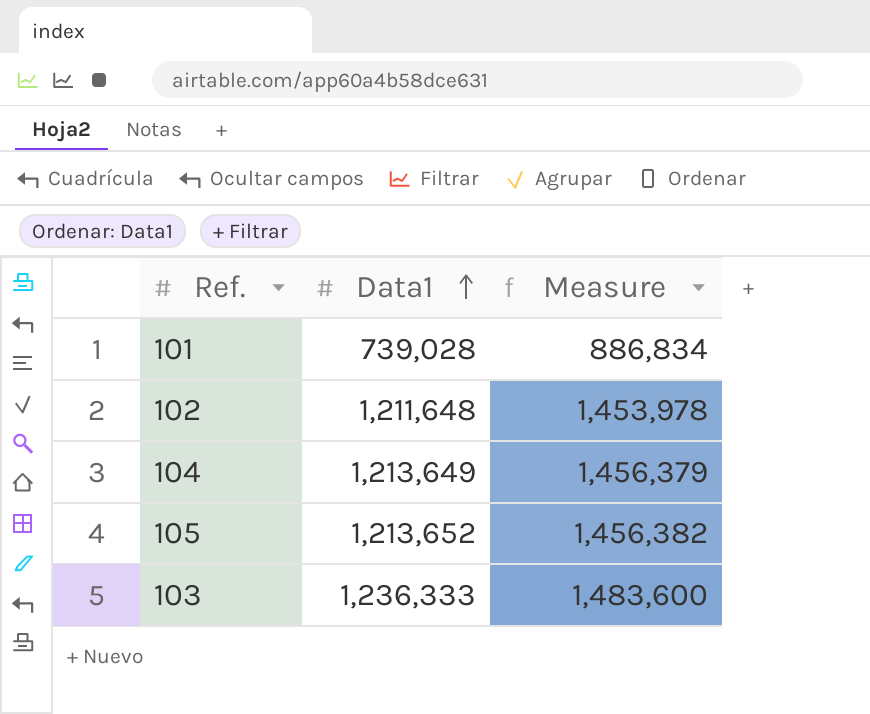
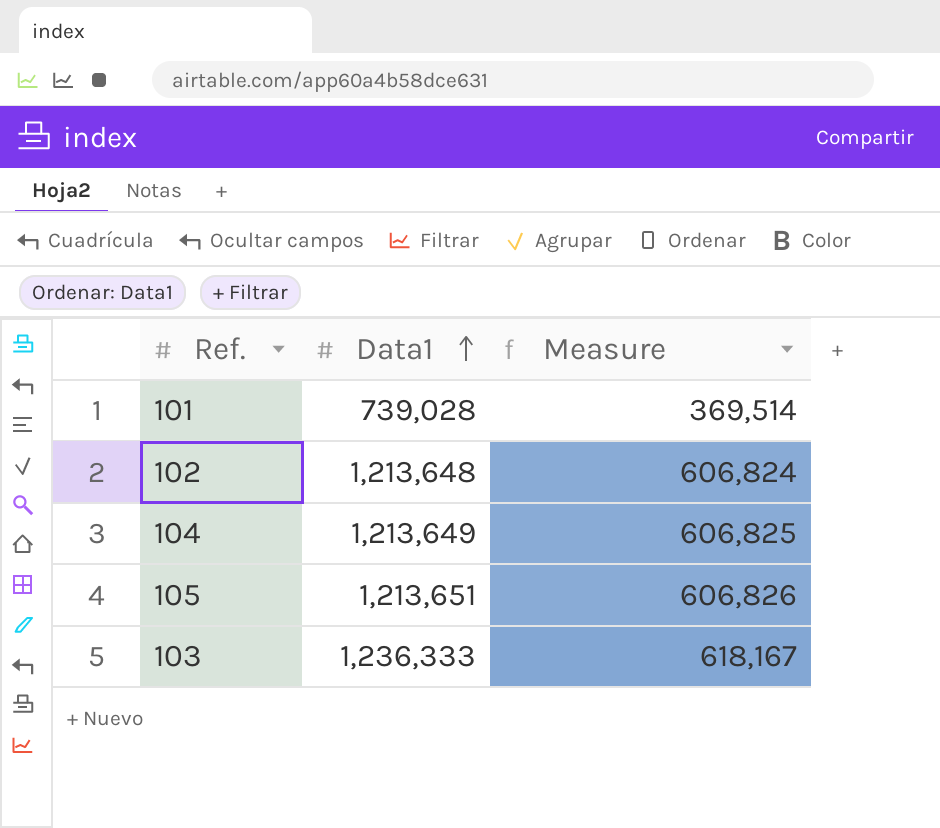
column Measure | formula: [Data1] * 1.2 -> [Data1] * 0.5
102 | Data1: 1,211,648 -> 1,213,648
105 | Data1: 1,213,652 -> 1,213,651

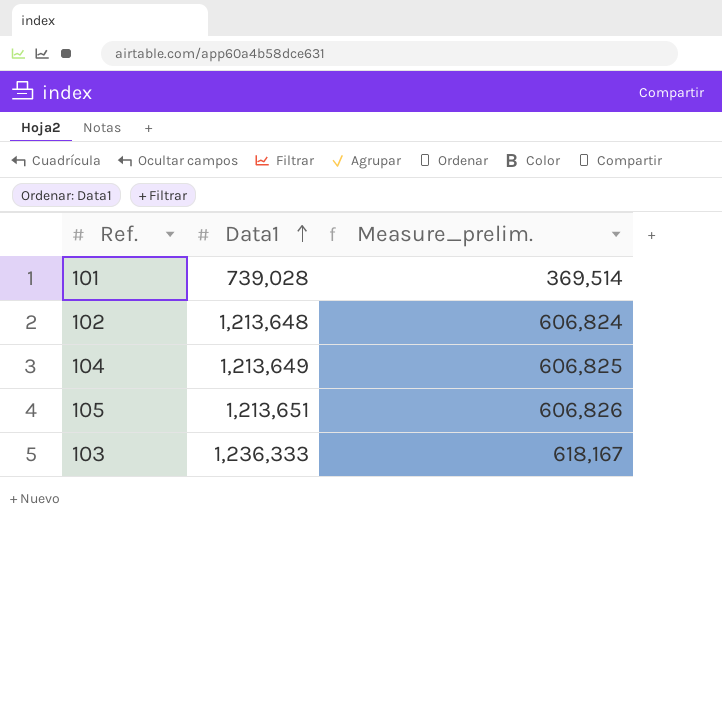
column name: Measure -> Measure_prelim.

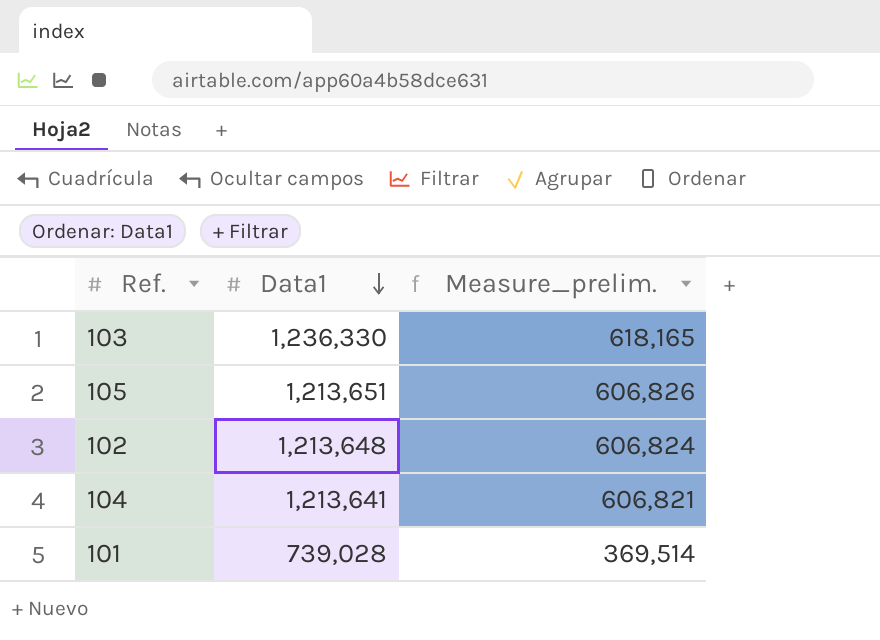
row order: Data1 ascending -> Data1 descending
103 | Data1: 1,236,333 -> 1,236,330
103 | Measure_prelim.: 618,167 -> 618,165
104 | Data1: 1,213,649 -> 1,213,641
104 | Measure_prelim.: 606,825 -> 606,821

